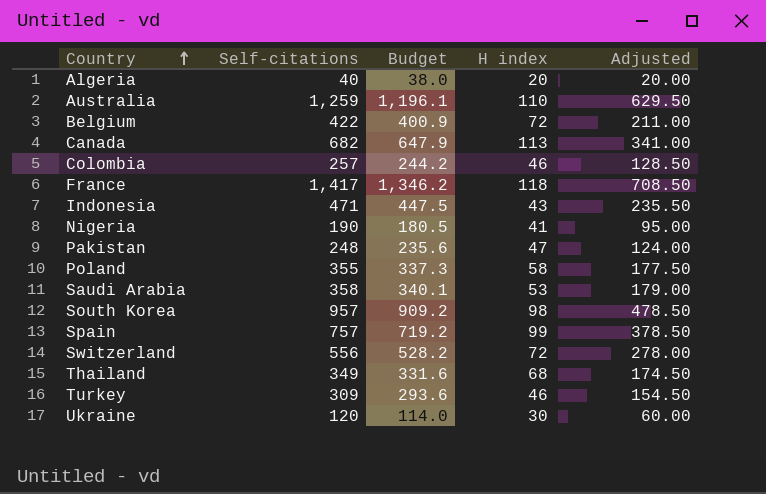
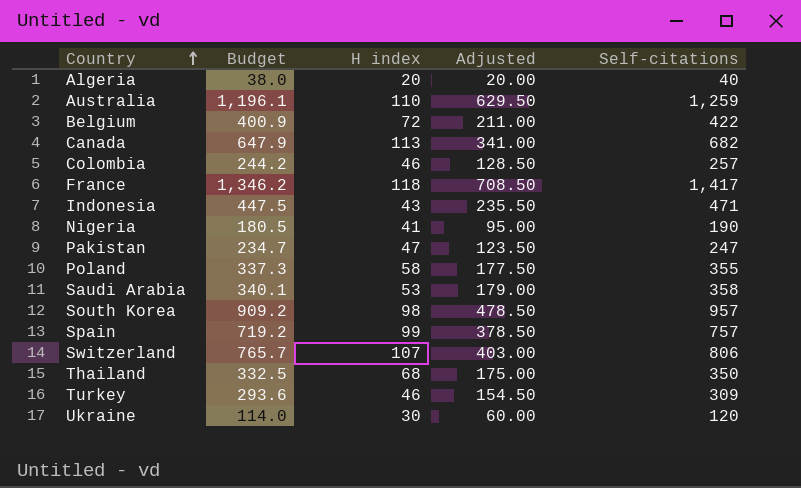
column Self-citations | position: 2 -> 5
Pakistan | Budget: 235.6 -> 234.7
Pakistan | Adjusted: 124.00 -> 123.50
Pakistan | Self-citations: 248 -> 247
Switzerland | Budget: 528.2 -> 765.7
Switzerland | H index: 72 -> 107
Switzerland | Adjusted: 278.00 -> 403.00
Switzerland | Self-citations: 556 -> 806
Thailand | Budget: 331.6 -> 332.5
Thailand | Adjusted: 174.50 -> 175.00
Thailand | Self-citations: 349 -> 350

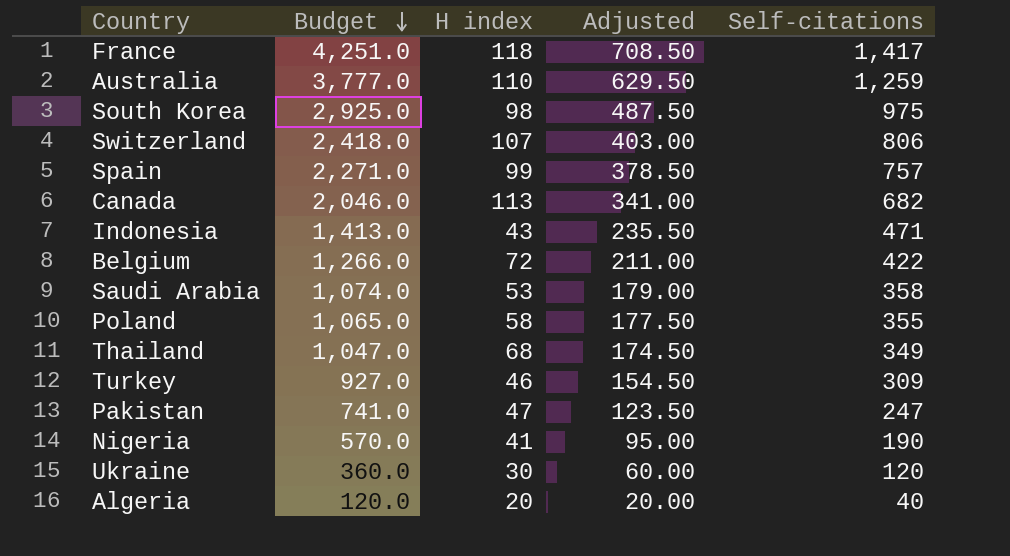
row order: Country ascending -> Budget descending
column Budget | formula: [Self-citations] * 0.95 -> [Self-citations] * 3
row Colombia: 244.2 | 46 | 128.50 | 257 -> none
South Korea | Adjusted: 478.50 -> 487.50
South Korea | Self-citations: 957 -> 975
Thailand | Adjusted: 175.00 -> 174.50
Thailand | Self-citations: 350 -> 349

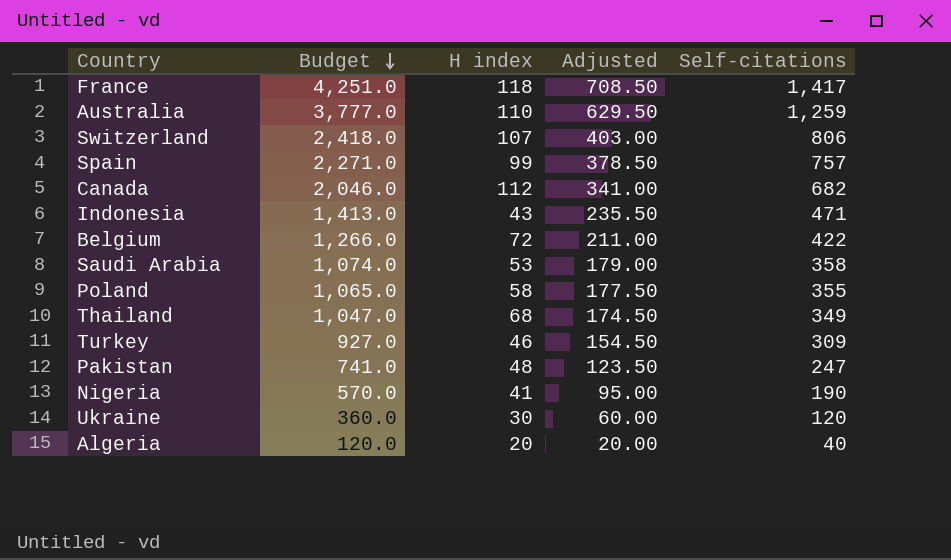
row South Korea: 2,925.0 | 98 | 487.50 | 975 -> none
Canada | H index: 113 -> 112
Pakistan | H index: 47 -> 48

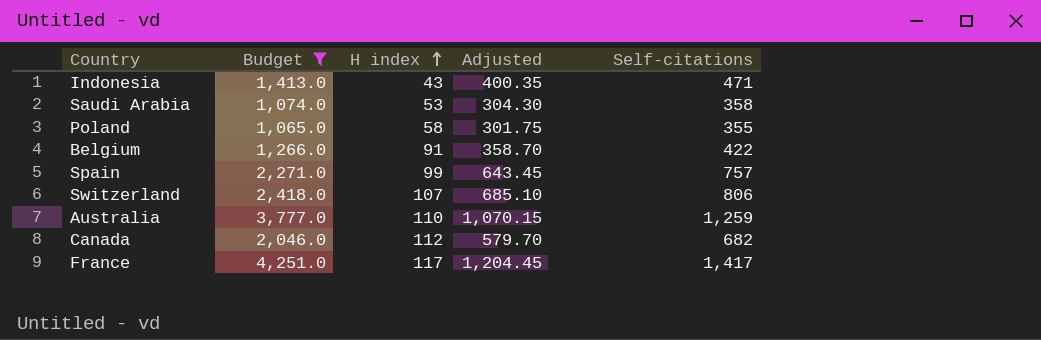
filter: none -> Budget >= 1,065.0
row order: Budget descending -> H index ascending
column Adjusted | formula: [Self-citations] * 0.5 -> [Self-citations] * 0.85
Belgium | H index: 72 -> 91
France | H index: 118 -> 117

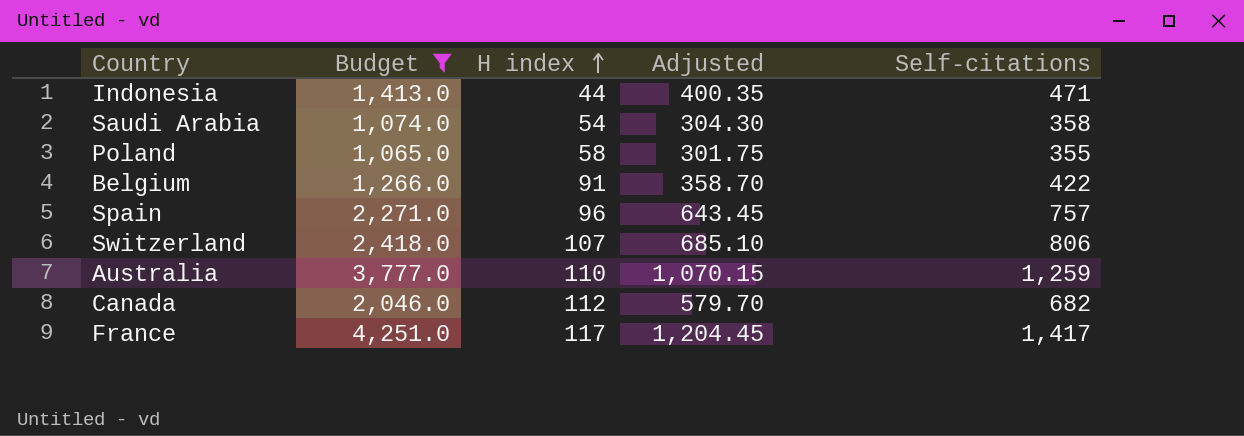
Indonesia | H index: 43 -> 44
Saudi Arabia | H index: 53 -> 54
Spain | H index: 99 -> 96

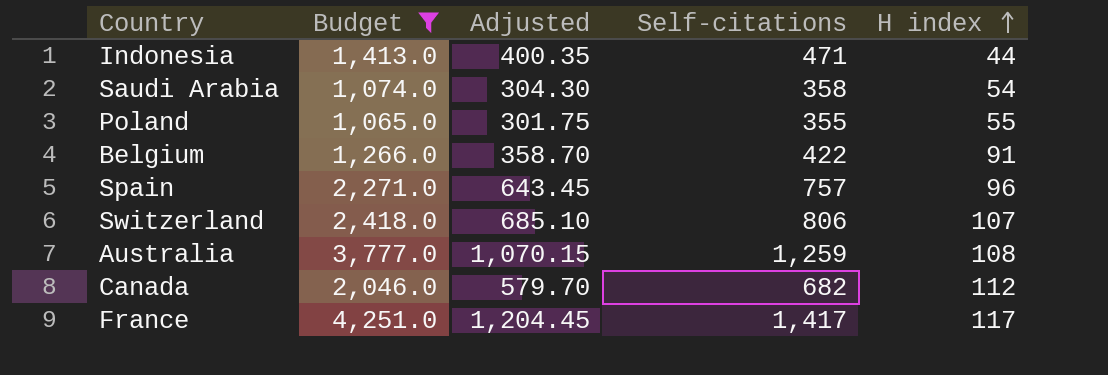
column H index | position: 3 -> 5
Poland | H index: 58 -> 55
Australia | H index: 110 -> 108

